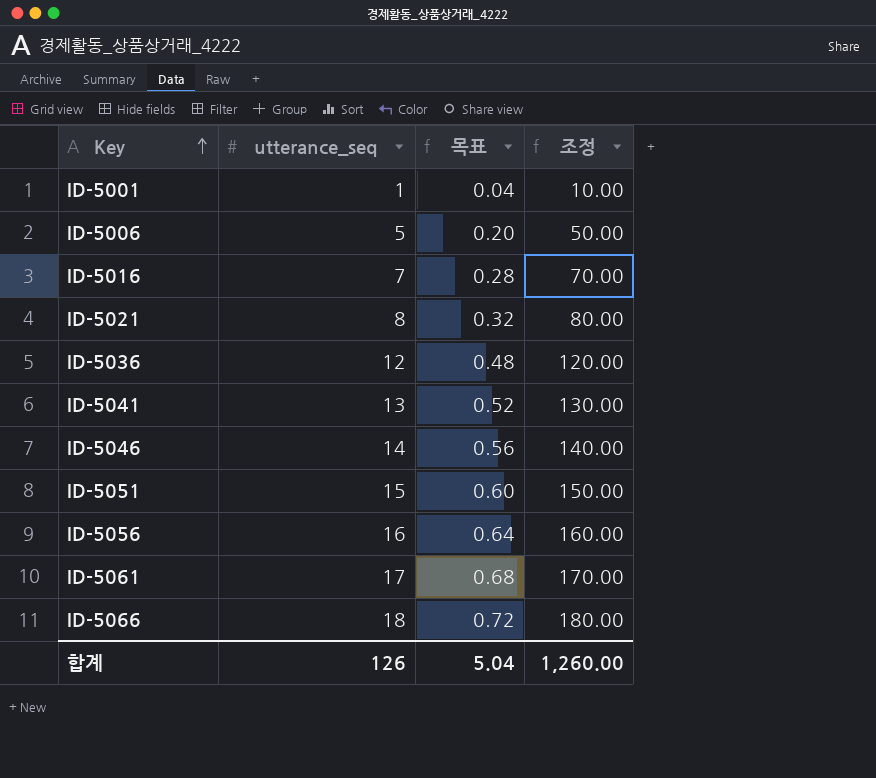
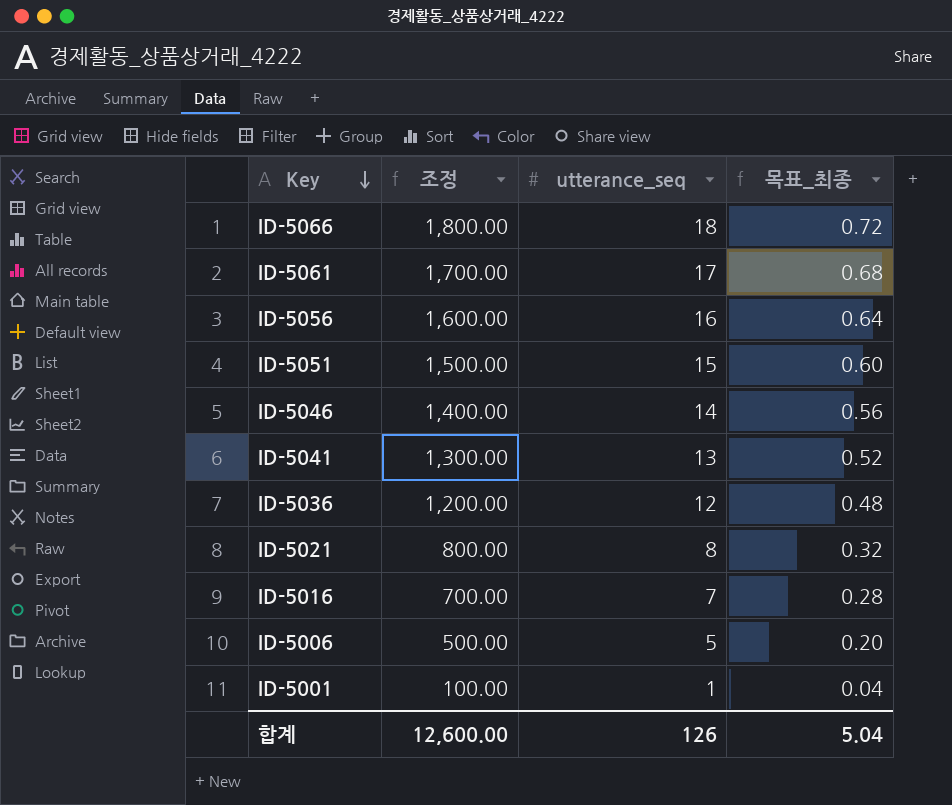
row order: Key ascending -> Key descending
column 조정 | formula: [utterance_seq] * 10 -> [utterance_seq] * 100
column 조정 | position: 4 -> 2
column name: 목표 -> 목표_최종
합계 | 조정: 1,260.00 -> 12,600.00

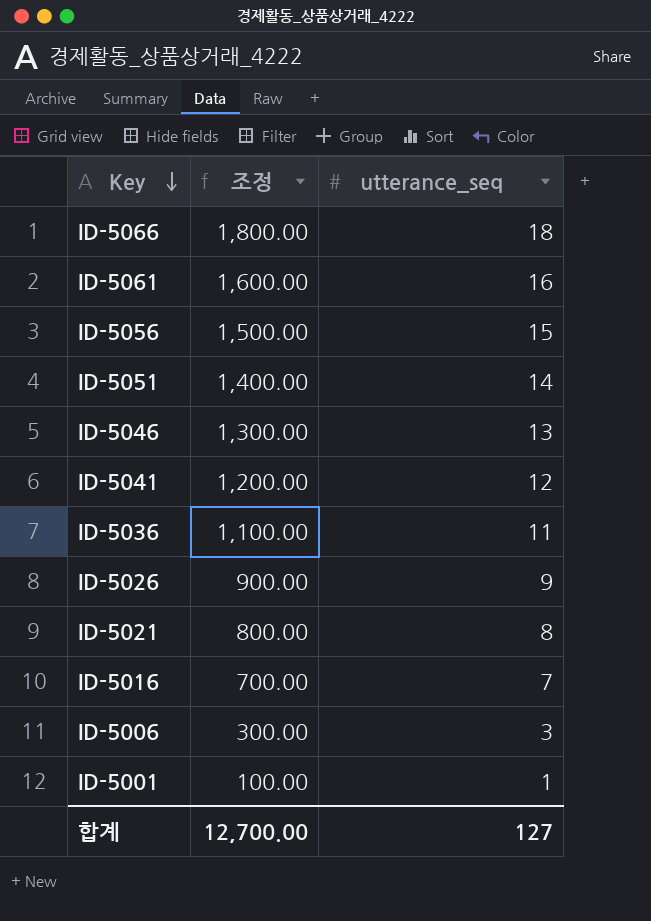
column 목표_최종 | formula: [utterance_seq] * 0.04 -> none
ID-5061 | 조정: 1,700.00 -> 1,600.00
ID-5061 | utterance_seq: 17 -> 16
ID-5056 | 조정: 1,600.00 -> 1,500.00
ID-5056 | utterance_seq: 16 -> 15
ID-5051 | 조정: 1,500.00 -> 1,400.00
ID-5051 | utterance_seq: 15 -> 14
ID-5046 | 조정: 1,400.00 -> 1,300.00
ID-5046 | utterance_seq: 14 -> 13
ID-5041 | 조정: 1,300.00 -> 1,200.00
ID-5041 | utterance_seq: 13 -> 12
ID-5036 | 조정: 1,200.00 -> 1,100.00
ID-5036 | utterance_seq: 12 -> 11
row ID-5026: none -> 900.00 | 9
ID-5006 | 조정: 500.00 -> 300.00
ID-5006 | utterance_seq: 5 -> 3
합계 | 조정: 12,600.00 -> 12,700.00
합계 | utterance_seq: 126 -> 127

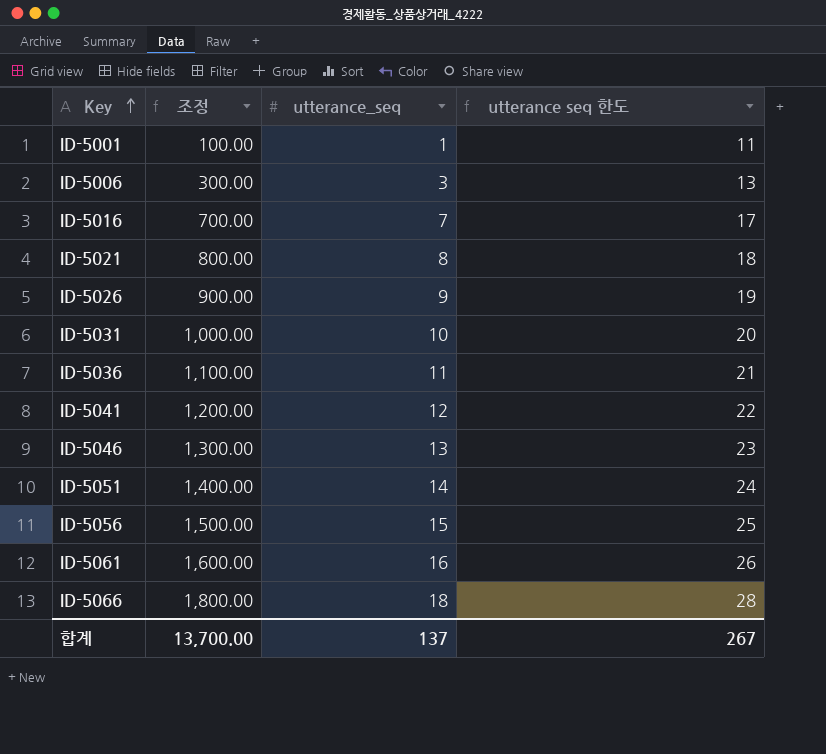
row order: Key descending -> Key ascending
column utterance seq 한도 | formula: none -> [utterance_seq] + 10
row ID-5031: none -> 1,000.00 | 10 | 20
합계 | 조정: 12,700.00 -> 13,700.00
합계 | utterance_seq: 127 -> 137

